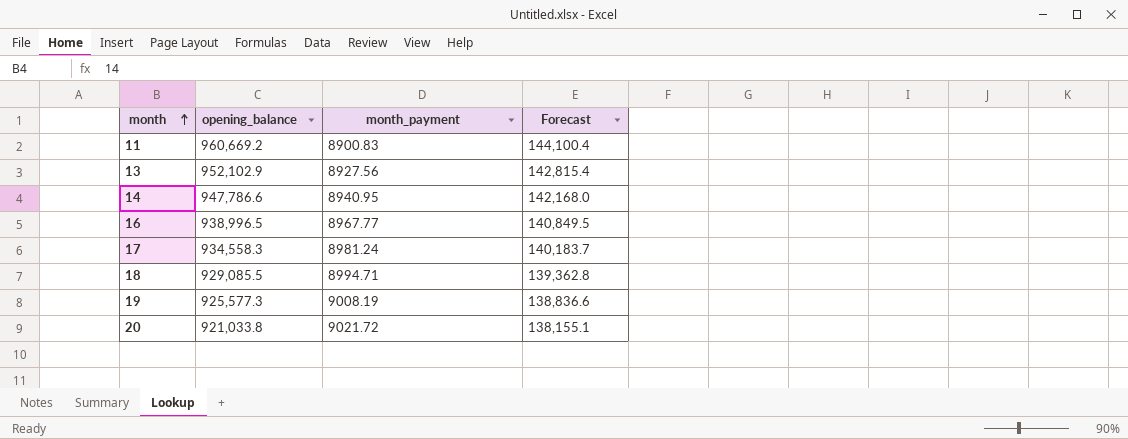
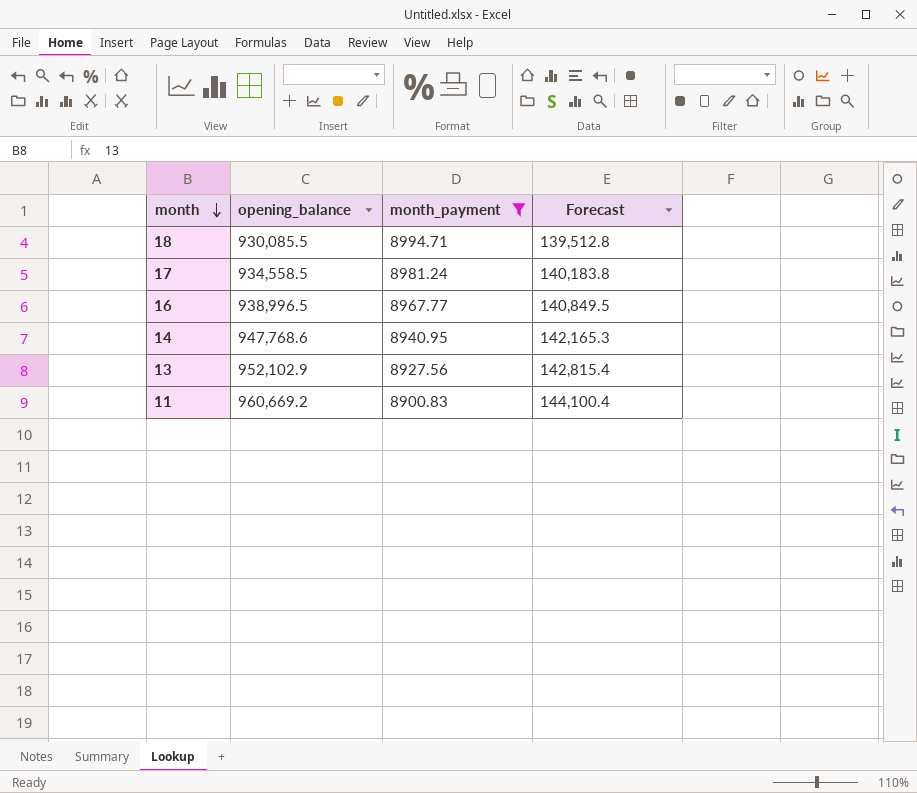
filter: none -> month_payment <= 8994.71
row order: month ascending -> month descending
18 | opening_balance: 929,085.5 -> 930,085.5
18 | Forecast: 139,362.8 -> 139,512.8
17 | opening_balance: 934,558.3 -> 934,558.5
17 | Forecast: 140,183.7 -> 140,183.8
14 | opening_balance: 947,786.6 -> 947,768.6
14 | Forecast: 142,168.0 -> 142,165.3

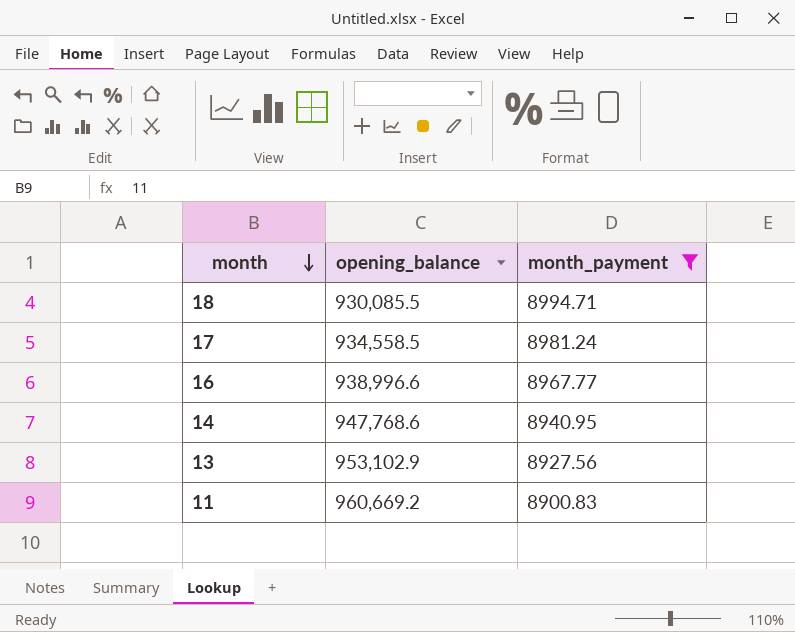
column Forecast | formula: [opening_balance] * 0.15 -> none
16 | opening_balance: 938,996.5 -> 938,996.6
13 | opening_balance: 952,102.9 -> 953,102.9

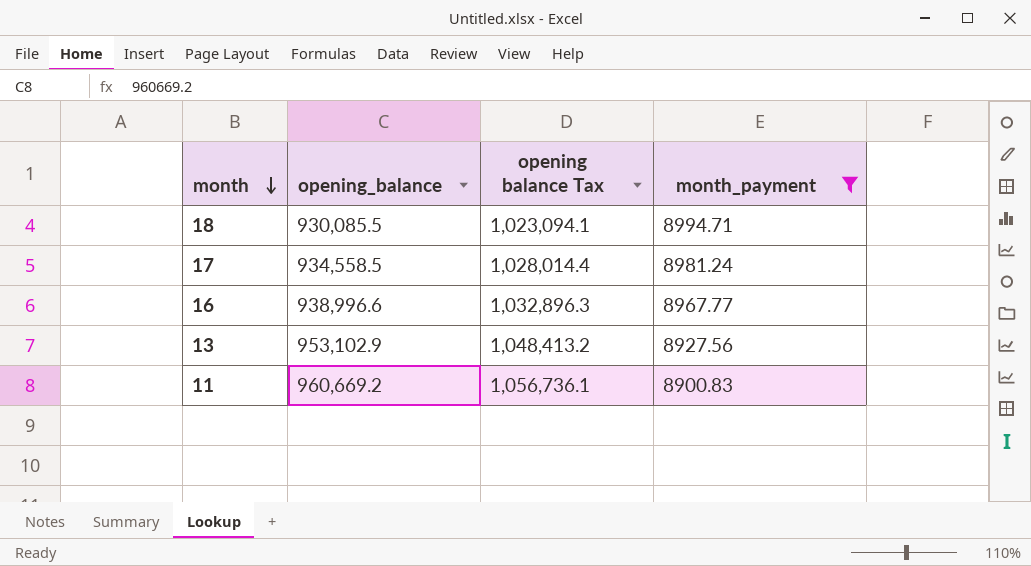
column opening balance Tax | formula: none -> [opening_balance] * 1.1
row 14: 947,768.6 | 8940.95 -> none

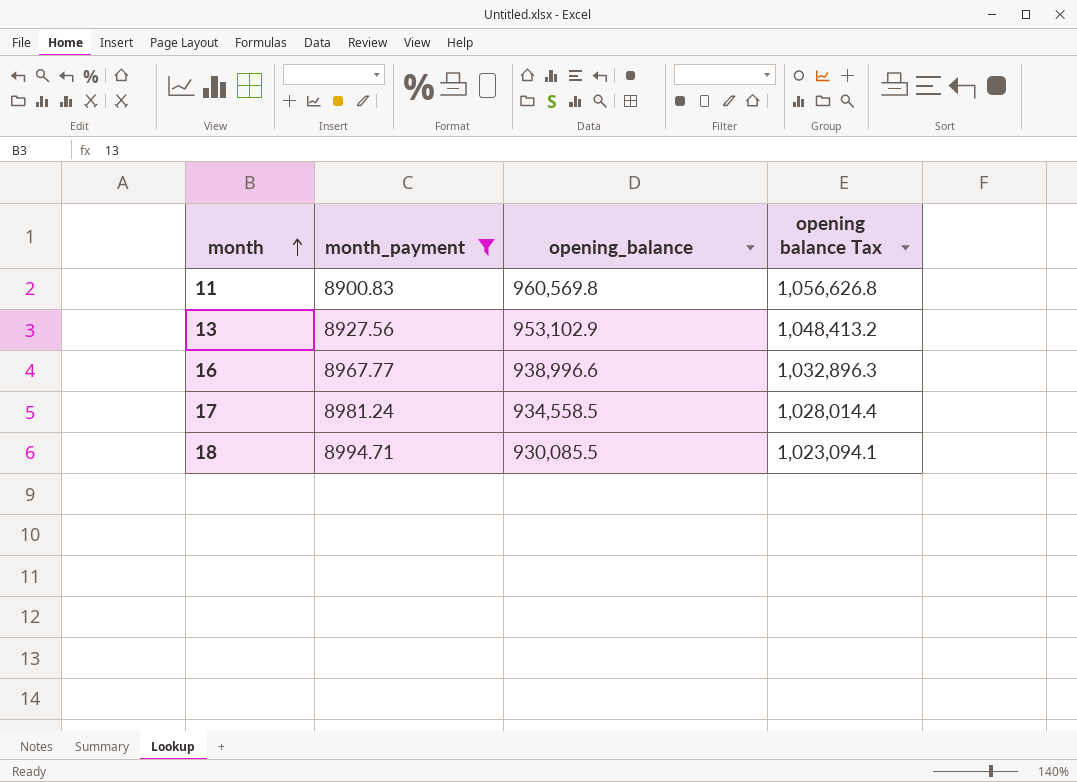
row order: month descending -> month ascending
column month_payment | position: 4 -> 2
11 | opening_balance: 960,669.2 -> 960,569.8
11 | opening balance Tax: 1,056,736.1 -> 1,056,626.8

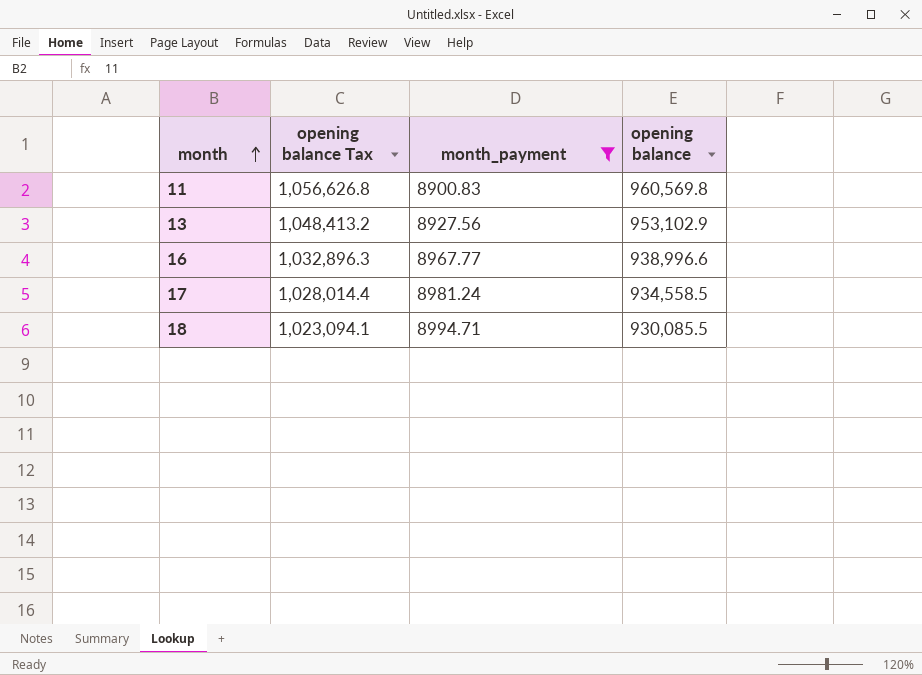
column opening balance Tax | position: 4 -> 2
column name: opening_balance -> opening balance

